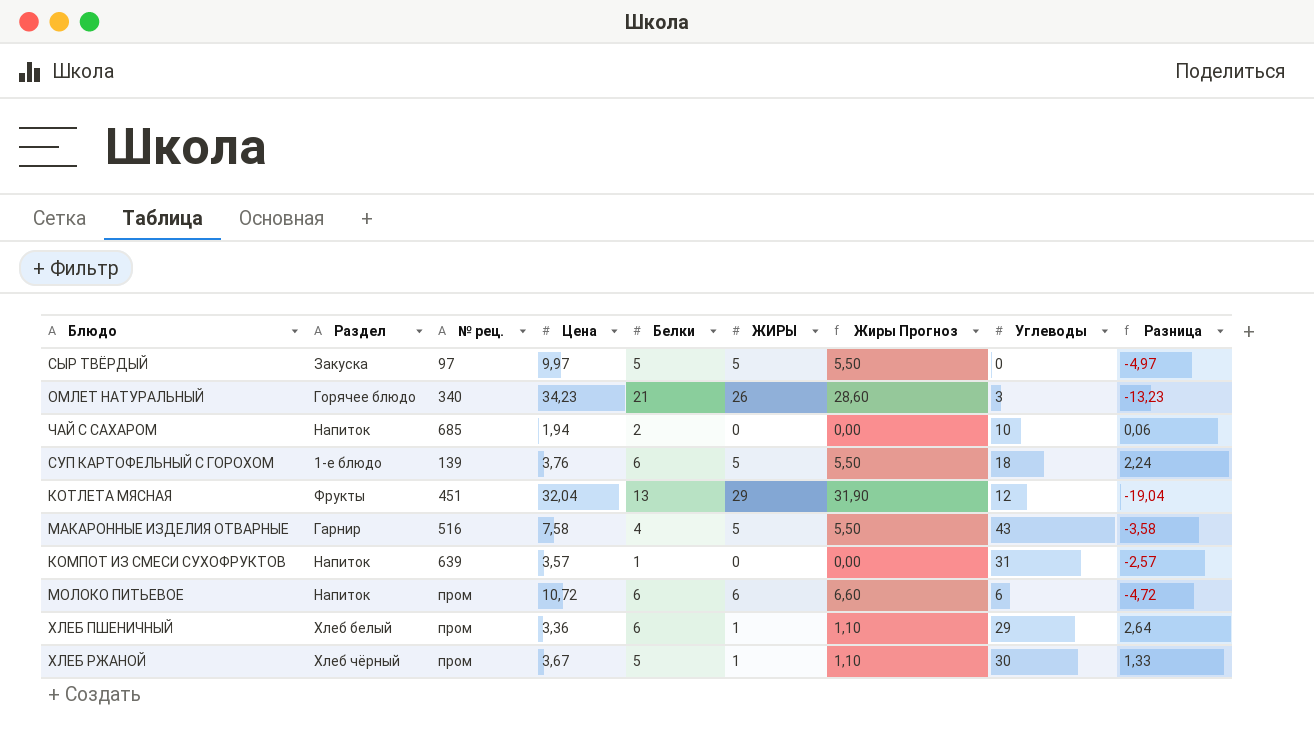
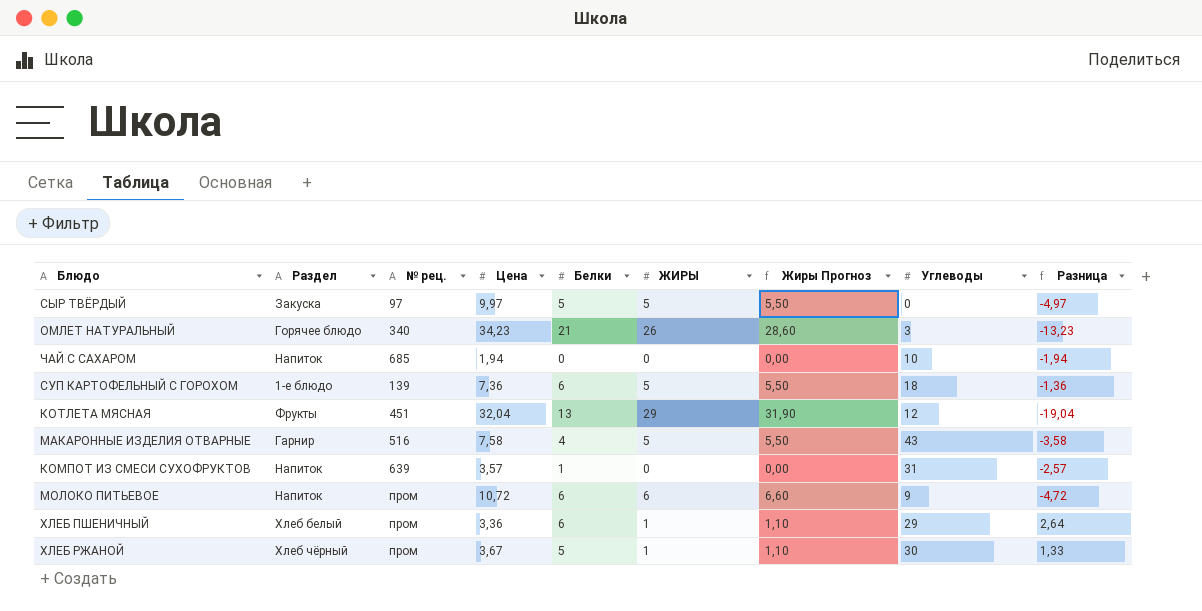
ЧАЙ С САХАРОМ | Белки: 2 -> 0
ЧАЙ С САХАРОМ | Разница: 0,06 -> -1,94
СУП КАРТОФЕЛЬНЫЙ С ГОРОХОМ | Цена: 3,76 -> 7,36
СУП КАРТОФЕЛЬНЫЙ С ГОРОХОМ | Разница: 2,24 -> -1,36
МОЛОКО ПИТЬЕВОЕ | Углеводы: 6 -> 9

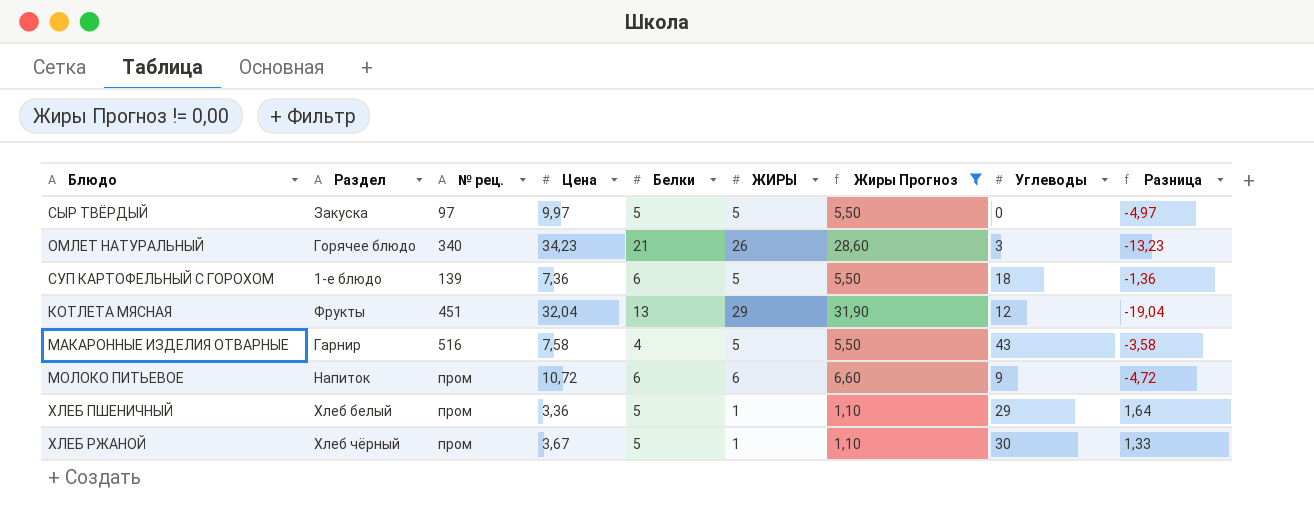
filter: none -> Жиры Прогноз != 0,00
ХЛЕБ ПШЕНИЧНЫЙ | Белки: 6 -> 5
ХЛЕБ ПШЕНИЧНЫЙ | Разница: 2,64 -> 1,64

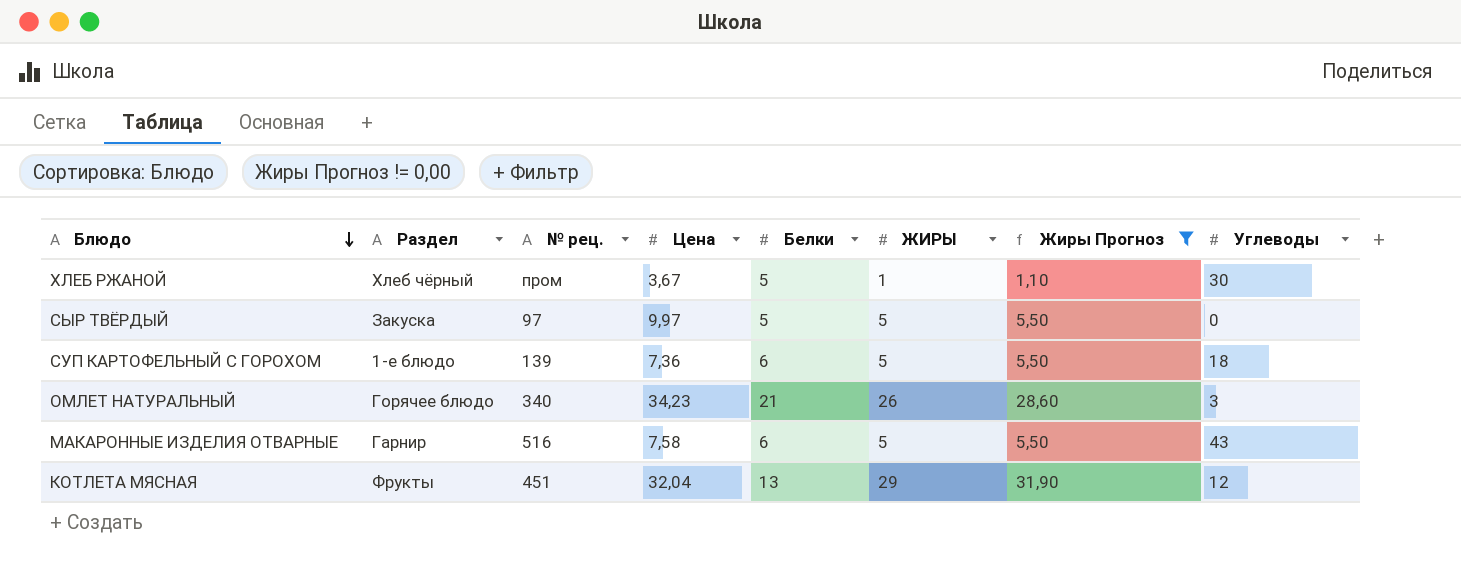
row order: none -> Блюдо descending
column Разница | formula: [Белки] - [Цена] -> none
row МОЛОКО ПИТЬЕВОЕ: Напиток | пром | 10,72 | 6 | 6 | 6,60 | 9 | -4,72 -> none
row ХЛЕБ ПШЕНИЧНЫЙ: Хлеб белый | пром | 3,36 | 5 | 1 | 1,10 | 29 | 1,64 -> none
МАКАРОННЫЕ ИЗДЕЛИЯ ОТВАРНЫЕ | Белки: 4 -> 6

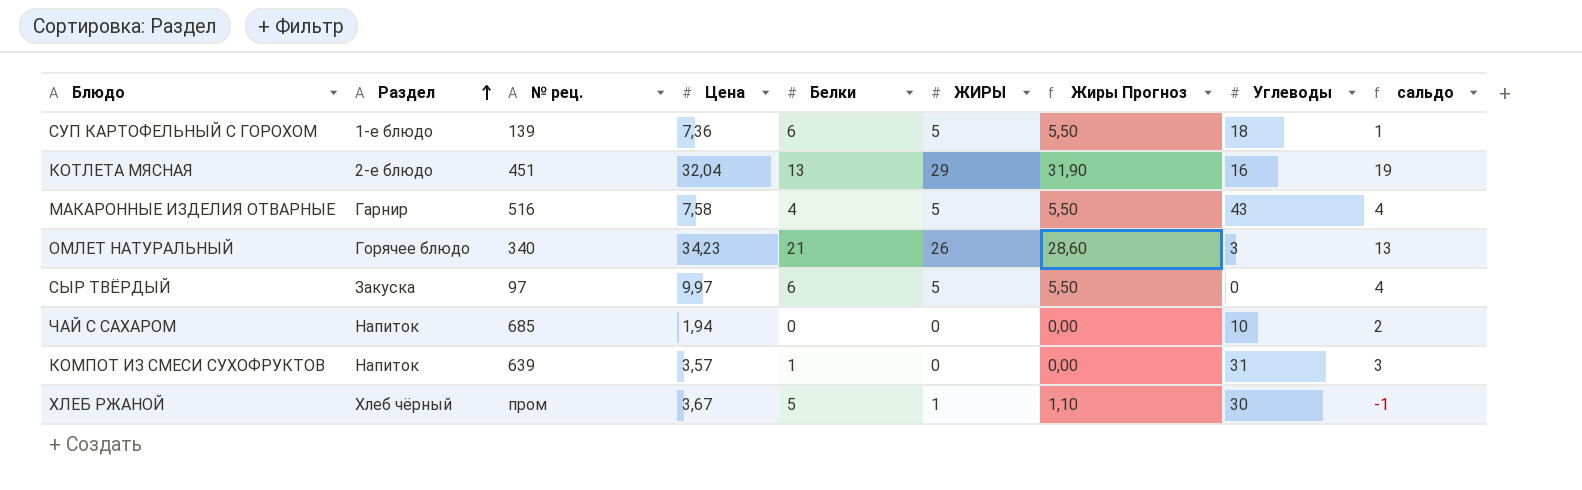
filter: Жиры Прогноз != 0,00 -> none
row order: Блюдо descending -> Раздел ascending
column сальдо | formula: none -> [Цена] - [Белки]
КОТЛЕТА МЯСНАЯ | Раздел: Фрукты -> 2-е блюдо
КОТЛЕТА МЯСНАЯ | Углеводы: 12 -> 16
МАКАРОННЫЕ ИЗДЕЛИЯ ОТВАРНЫЕ | Белки: 6 -> 4
СЫР ТВЁРДЫЙ | Белки: 5 -> 6

